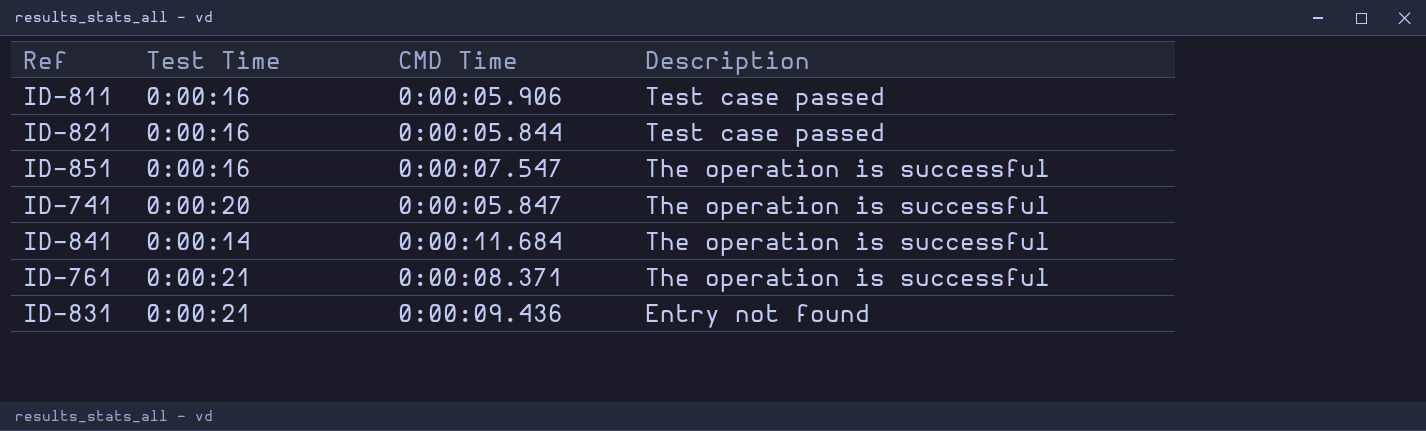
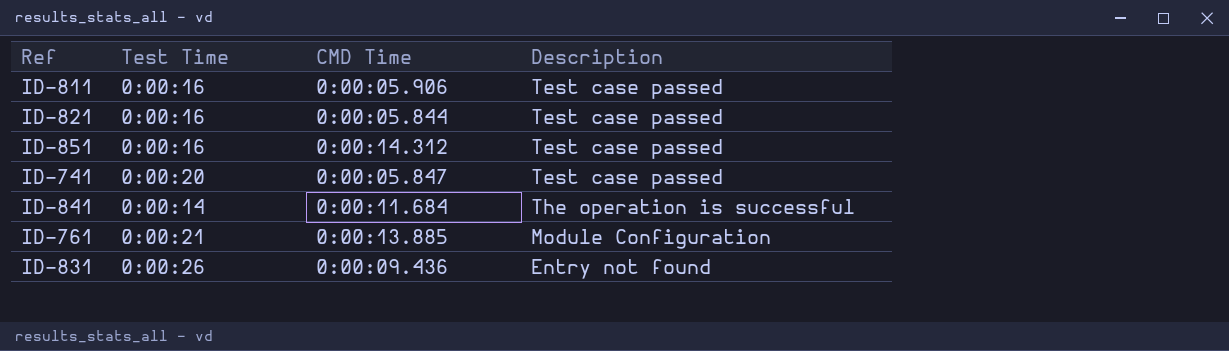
ID-851 | CMD Time: 0:00:07.547 -> 0:00:14.312
ID-851 | Description: The operation is successful -> Test case passed
ID-741 | Description: The operation is successful -> Test case passed
ID-761 | CMD Time: 0:00:08.371 -> 0:00:13.885
ID-761 | Description: The operation is successful -> Module Configuration
ID-831 | Test Time: 0:00:21 -> 0:00:26

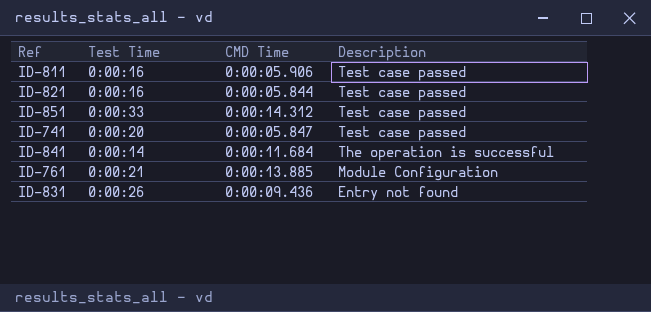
ID-851 | Test Time: 0:00:16 -> 0:00:33

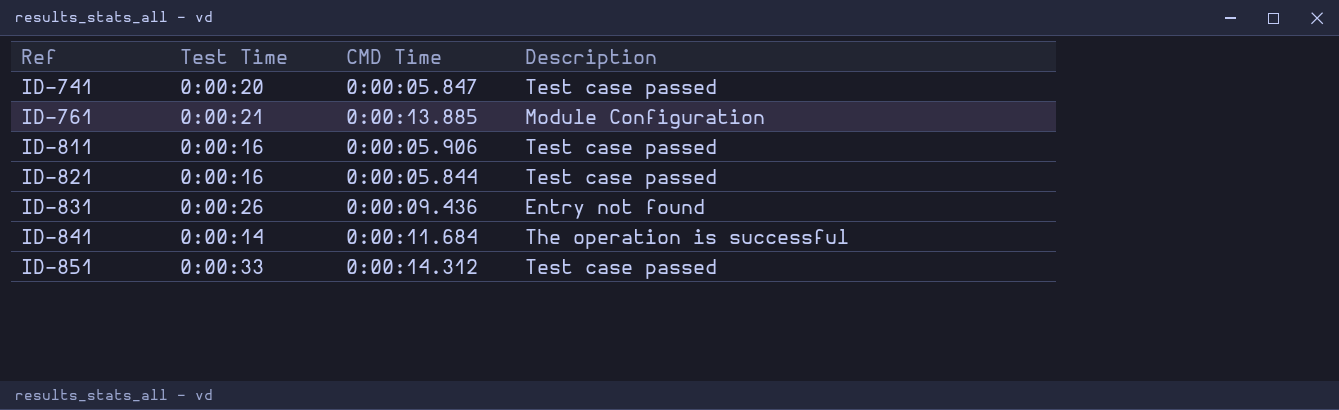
row order: none -> Ref ascending

